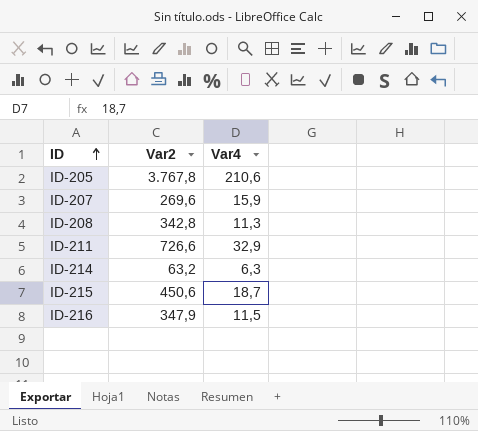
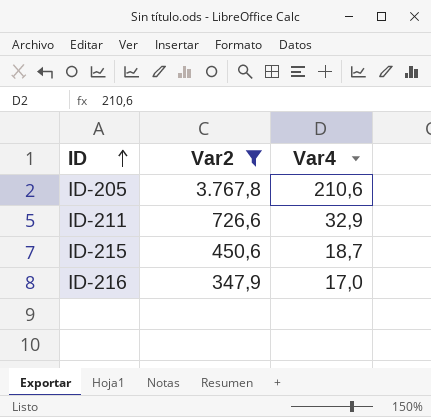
filter: none -> Var2 >= 347,9
ID-216 | Var4: 11,5 -> 17,0

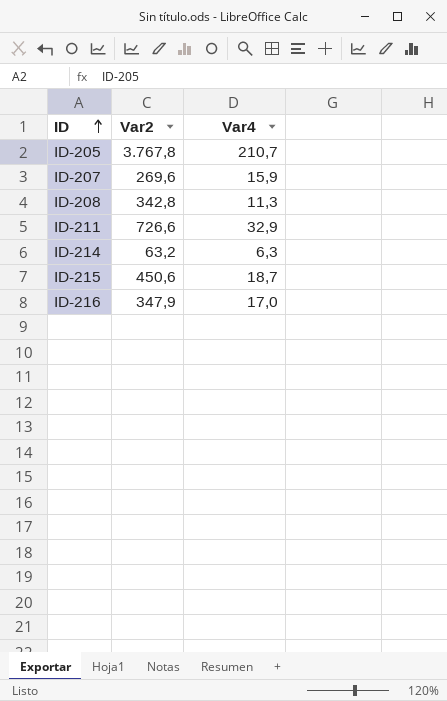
filter: Var2 >= 347,9 -> none
ID-205 | Var4: 210,6 -> 210,7

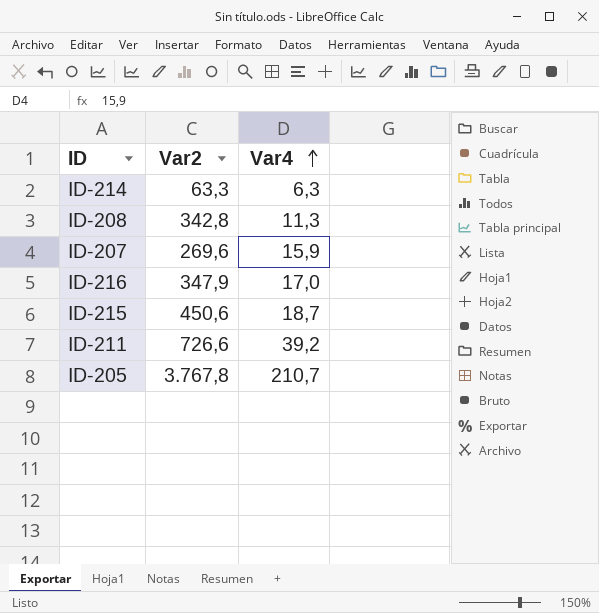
row order: ID ascending -> Var4 ascending
ID-214 | Var2: 63,2 -> 63,3
ID-211 | Var4: 32,9 -> 39,2

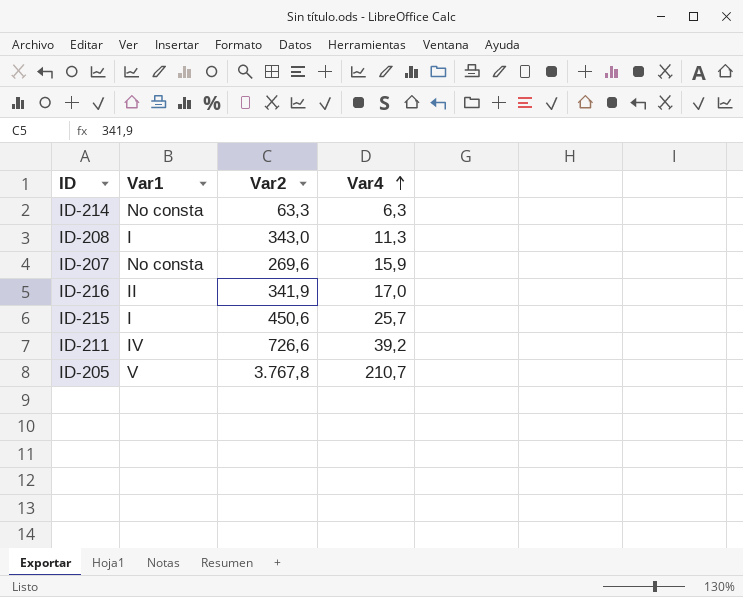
column Var1 | position: none -> 2
ID-208 | Var2: 342,8 -> 343,0
ID-216 | Var2: 347,9 -> 341,9
ID-215 | Var4: 18,7 -> 25,7

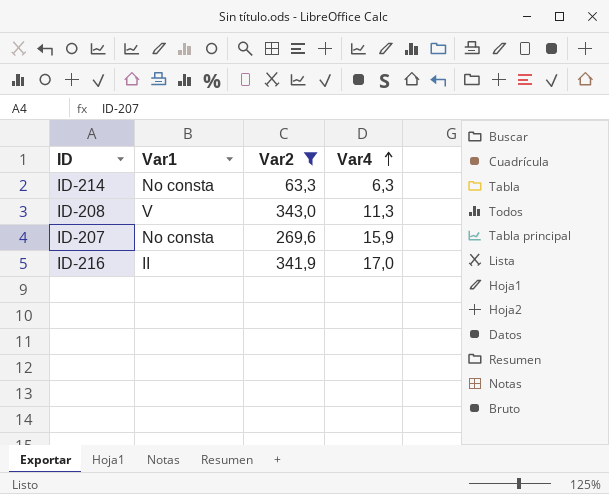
filter: none -> Var2 <= 343,0
ID-208 | Var1: I -> V

